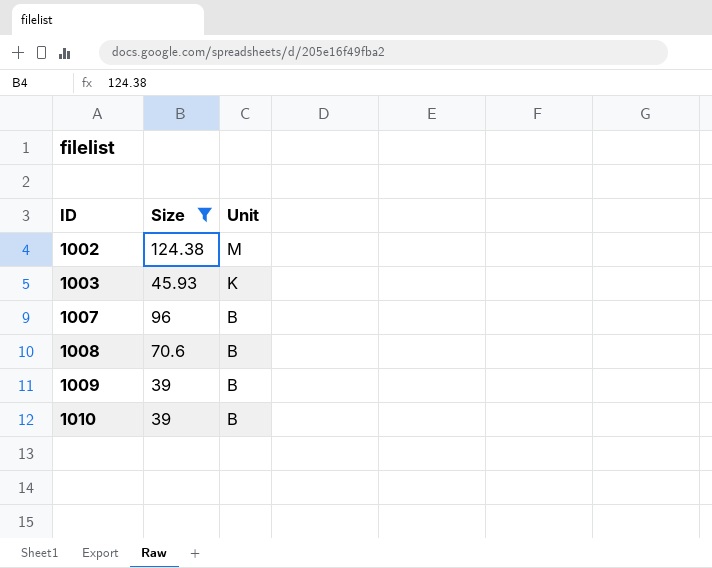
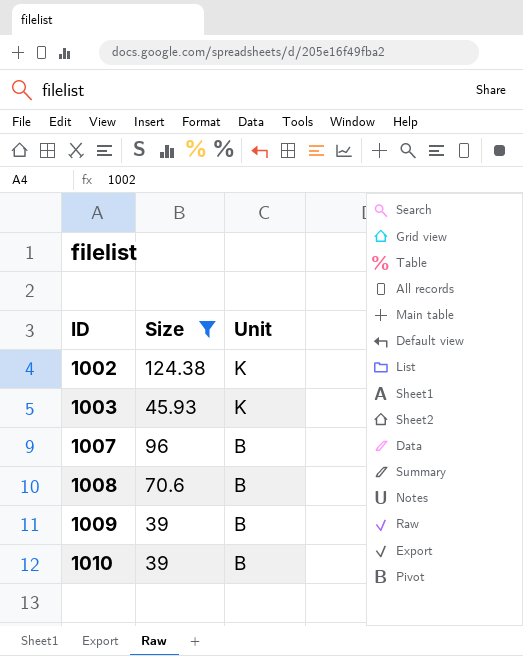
1002 | Unit: M -> K

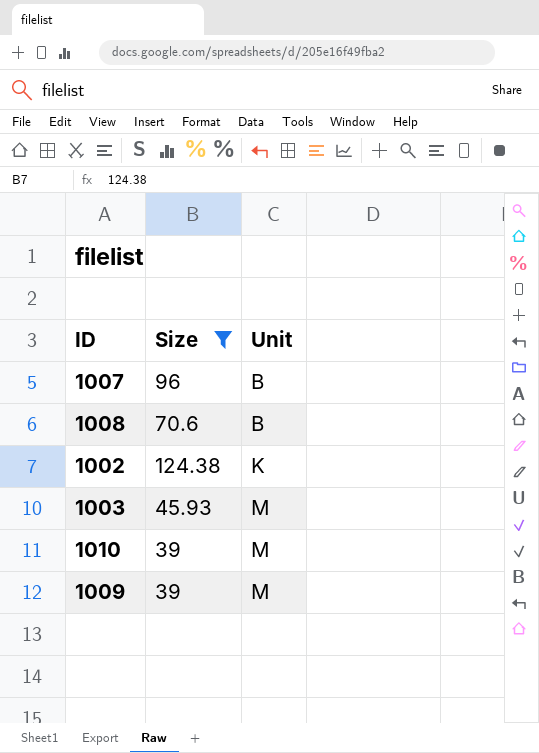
row order: ID ascending -> Unit ascending
1003 | Unit: K -> M
1010 | Unit: B -> M
1009 | Unit: B -> M

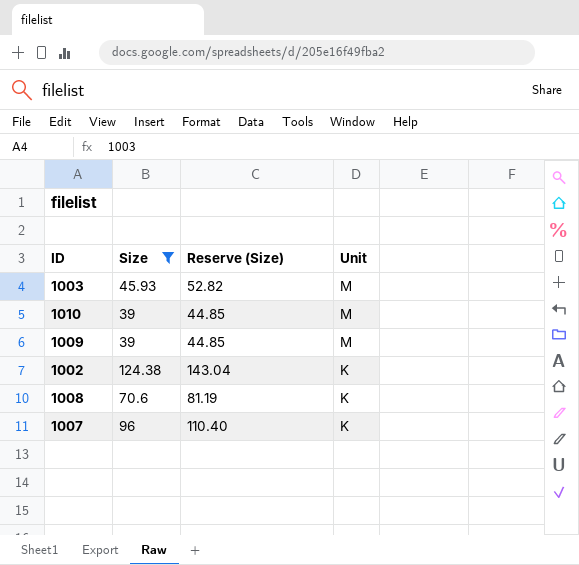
row order: Unit ascending -> Unit descending
column Reserve (Size) | formula: none -> [Size] * 1.15
1008 | Unit: B -> K
1007 | Unit: B -> K

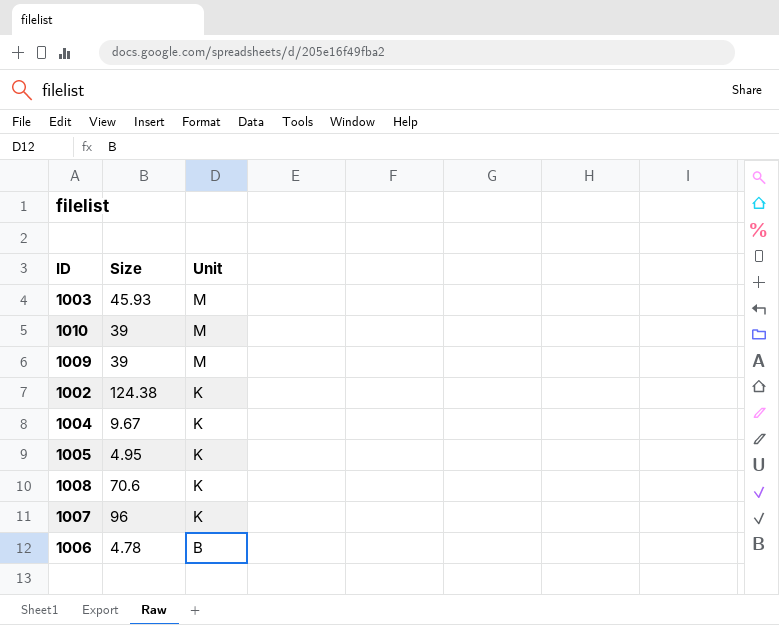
filter: Size >= 39 -> none
column Reserve (Size) | formula: [Size] * 1.15 -> none

